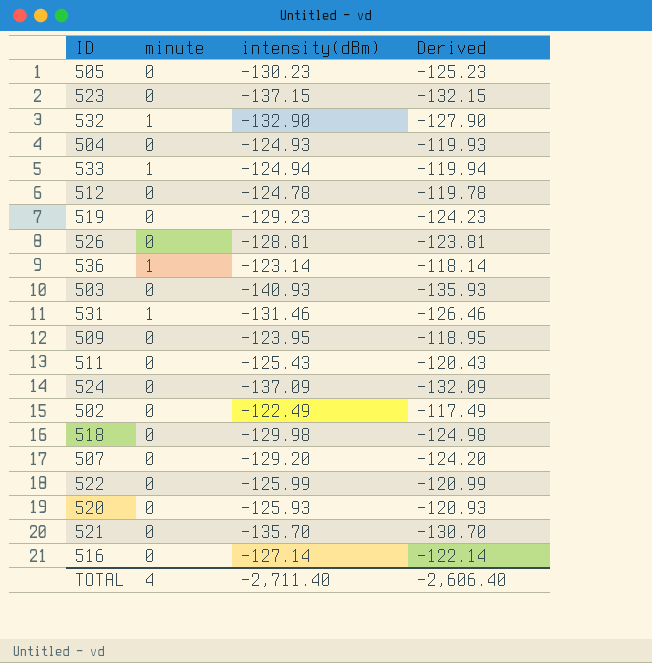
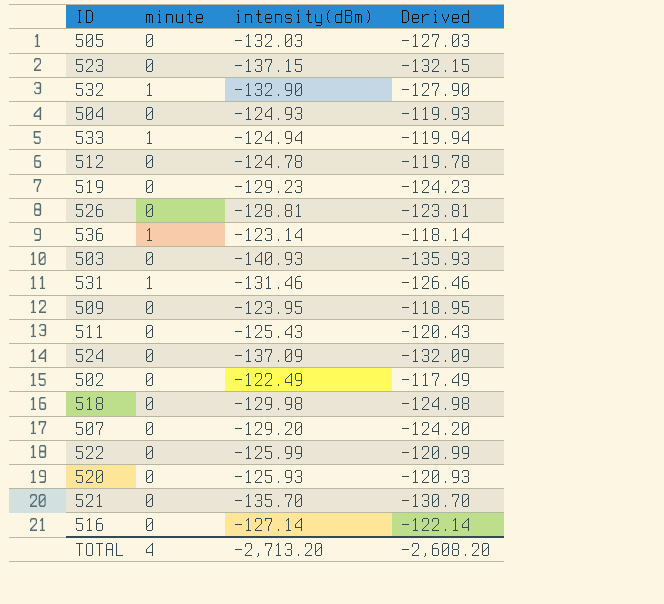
505 | intensity(dBm): -130.23 -> -132.03
505 | Derived: -125.23 -> -127.03
TOTAL | intensity(dBm): -2,711.40 -> -2,713.20
TOTAL | Derived: -2,606.40 -> -2,608.20

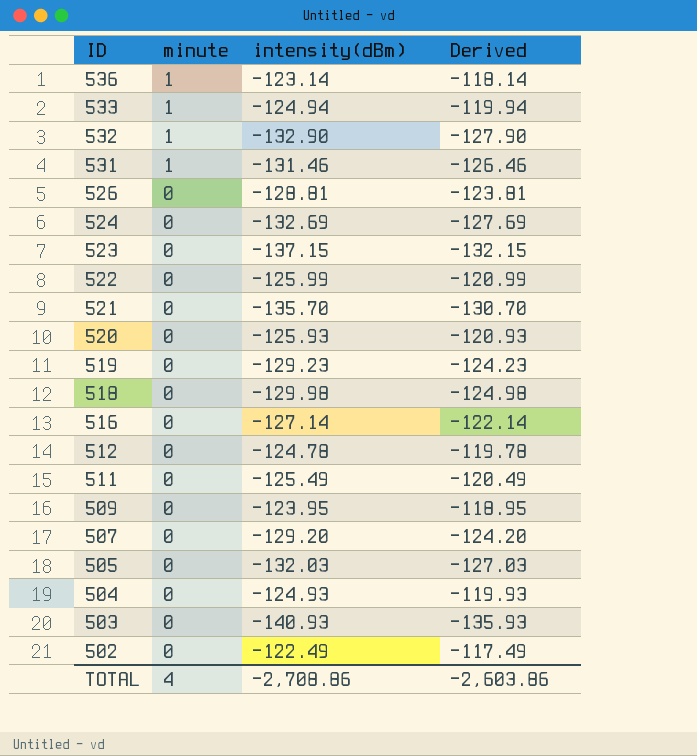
row order: none -> ID descending
524 | intensity(dBm): -137.09 -> -132.69
524 | Derived: -132.09 -> -127.69
511 | intensity(dBm): -125.43 -> -125.49
511 | Derived: -120.43 -> -120.49
TOTAL | intensity(dBm): -2,713.20 -> -2,708.86
TOTAL | Derived: -2,608.20 -> -2,603.86

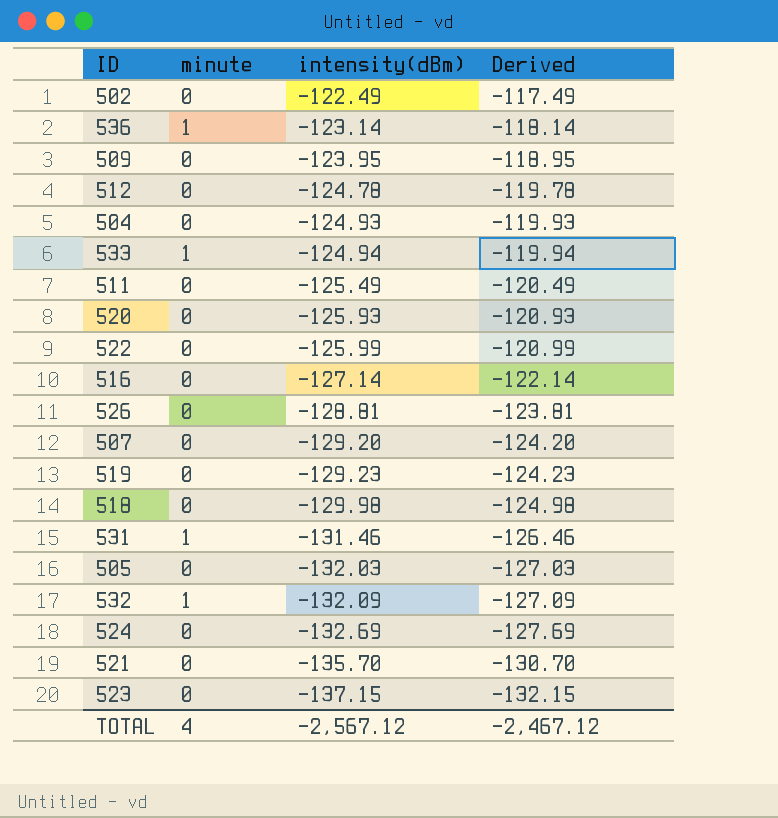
row order: ID descending -> intensity(dBm) descending
row 503: 0 | -140.93 | -135.93 -> none
532 | intensity(dBm): -132.90 -> -132.09
532 | Derived: -127.90 -> -127.09
TOTAL | intensity(dBm): -2,708.86 -> -2,567.12
TOTAL | Derived: -2,603.86 -> -2,467.12

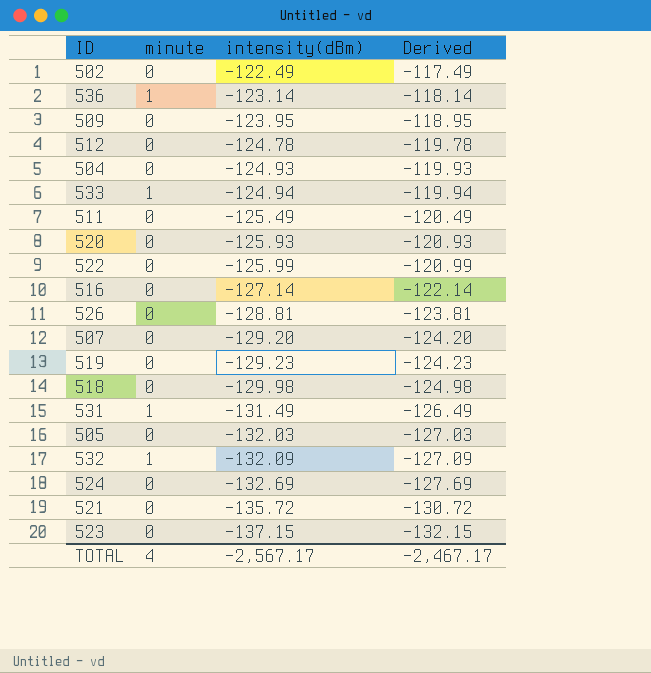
531 | intensity(dBm): -131.46 -> -131.49
531 | Derived: -126.46 -> -126.49
521 | intensity(dBm): -135.70 -> -135.72
521 | Derived: -130.70 -> -130.72
TOTAL | intensity(dBm): -2,567.12 -> -2,567.17
TOTAL | Derived: -2,467.12 -> -2,467.17

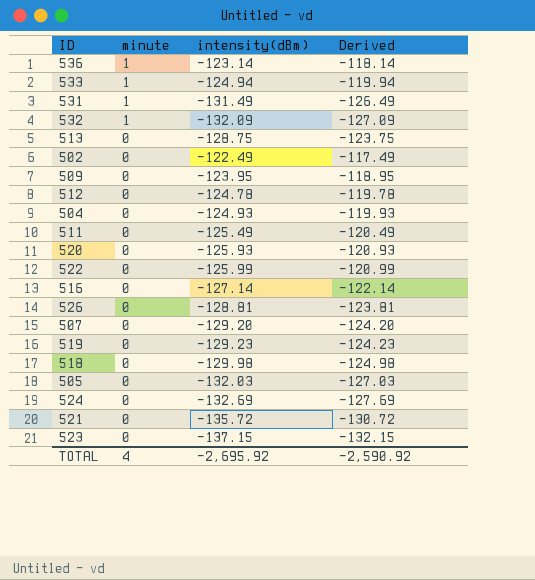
row order: intensity(dBm) descending -> minute descending
row 513: none -> 0 | -128.75 | -123.75
TOTAL | intensity(dBm): -2,567.17 -> -2,695.92
TOTAL | Derived: -2,467.17 -> -2,590.92

